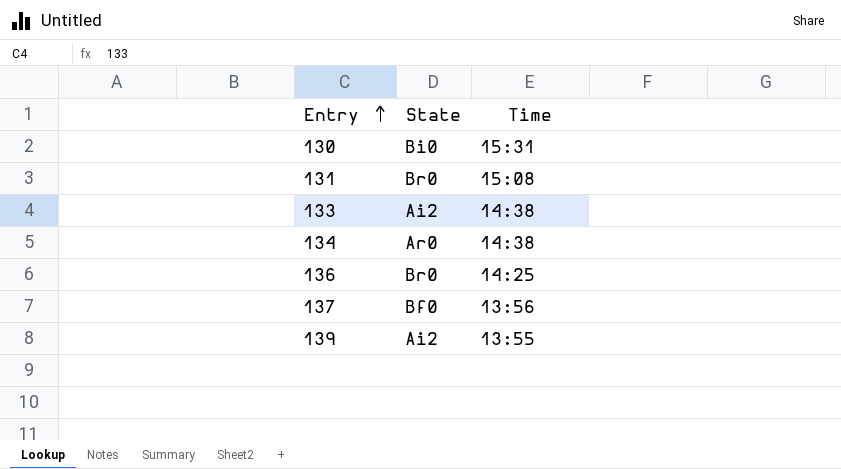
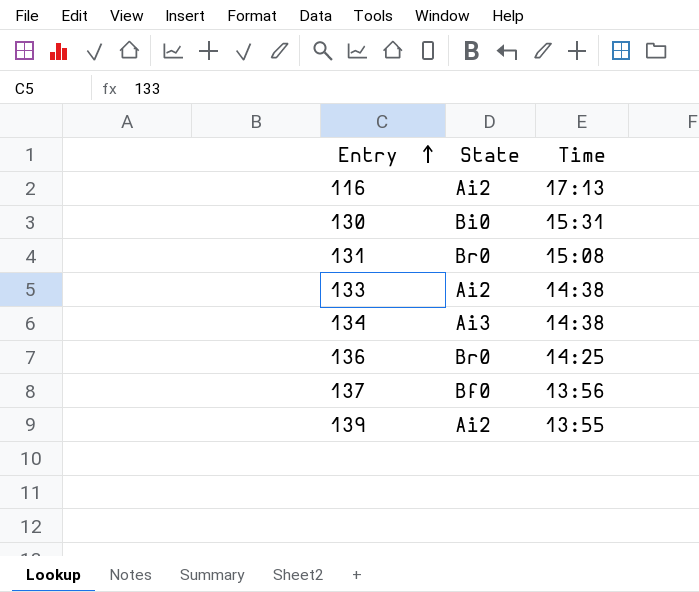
row 116: none -> Ai2 | 17:13
134 | State: Ar0 -> Ai3

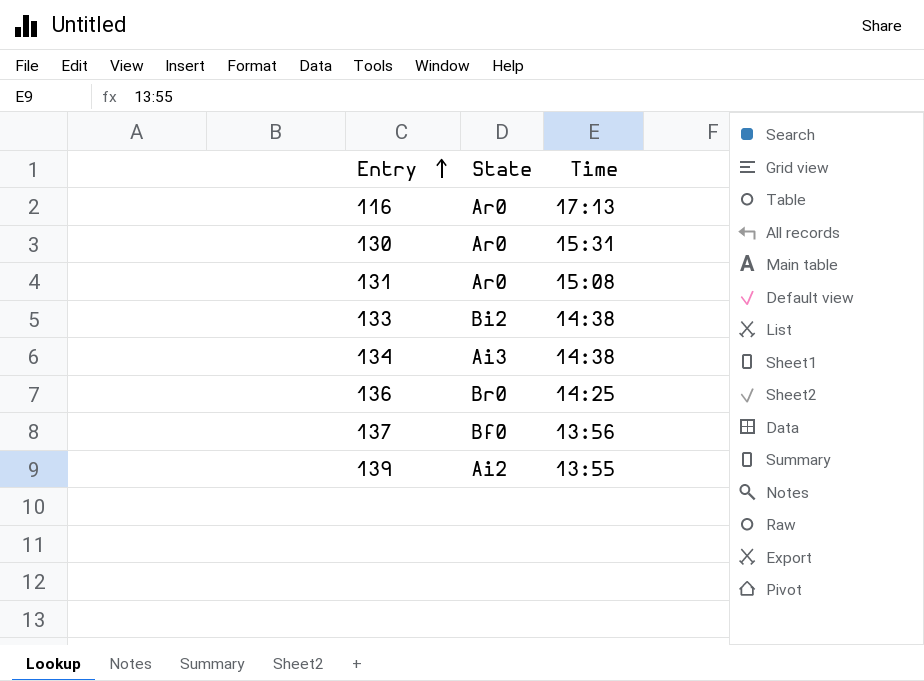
116 | State: Ai2 -> Ar0
130 | State: Bi0 -> Ar0
131 | State: Br0 -> Ar0
133 | State: Ai2 -> Bi2

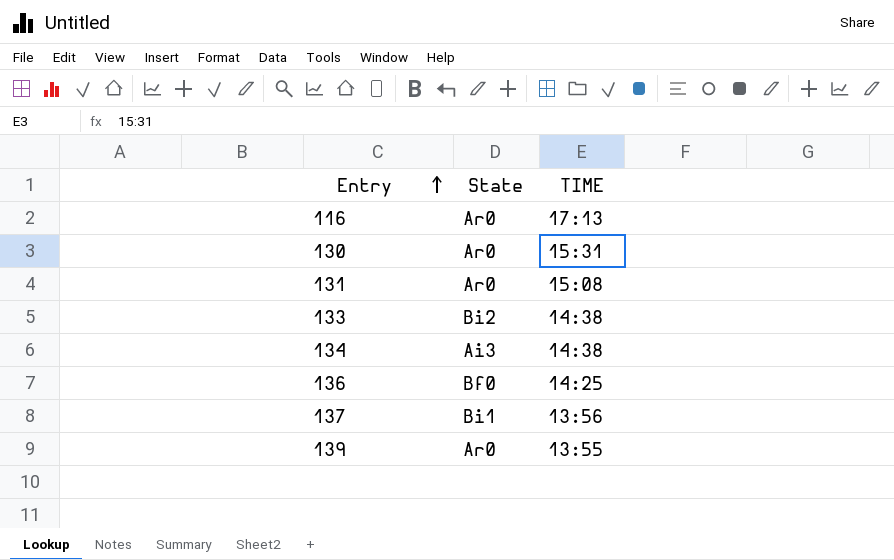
column name: Time -> TIME
136 | State: Br0 -> Bf0
137 | State: Bf0 -> Bi1
139 | State: Ai2 -> Ar0

